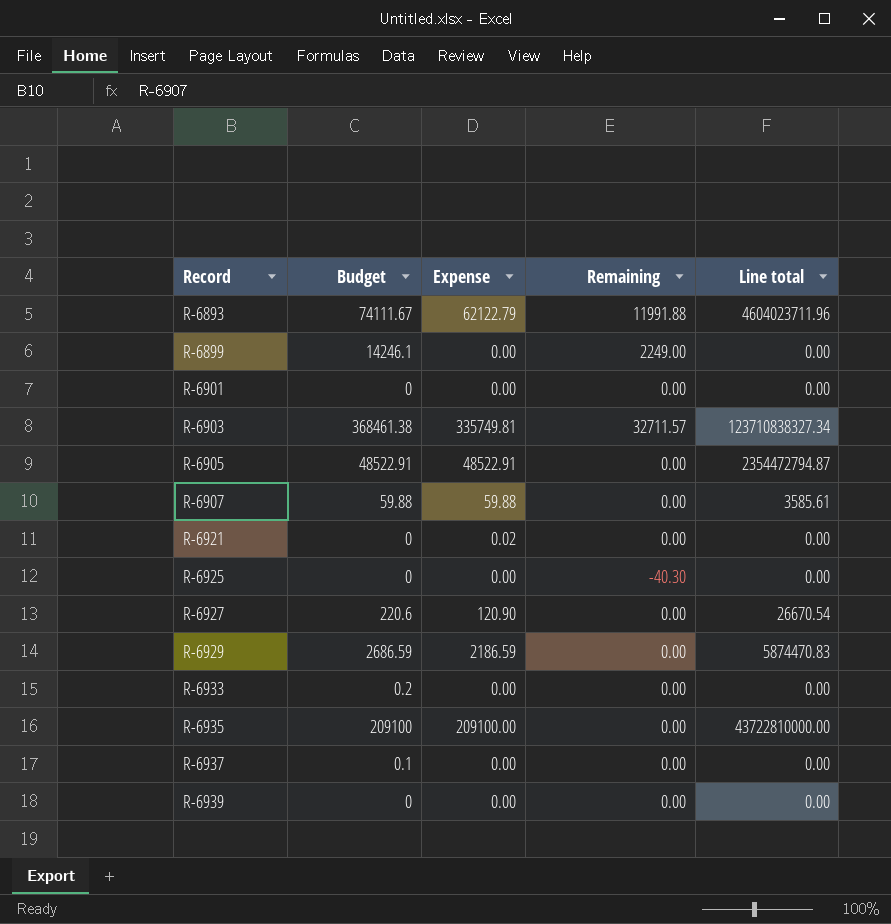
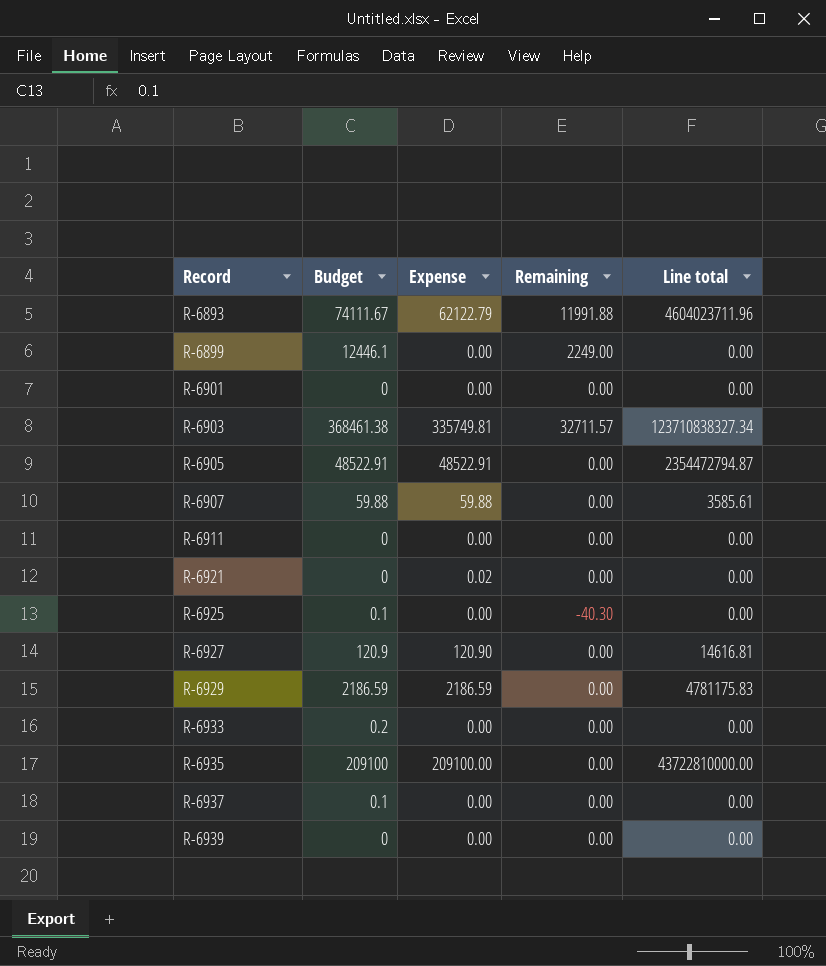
R-6899 | Budget: 14246.1 -> 12446.1
row R-6911: none -> 0 | 0.00 | 0.00 | 0.00
R-6925 | Budget: 0 -> 0.1
R-6927 | Budget: 220.6 -> 120.9
R-6927 | Line total: 26670.54 -> 14616.81
R-6929 | Budget: 2686.59 -> 2186.59
R-6929 | Line total: 5874470.83 -> 4781175.83

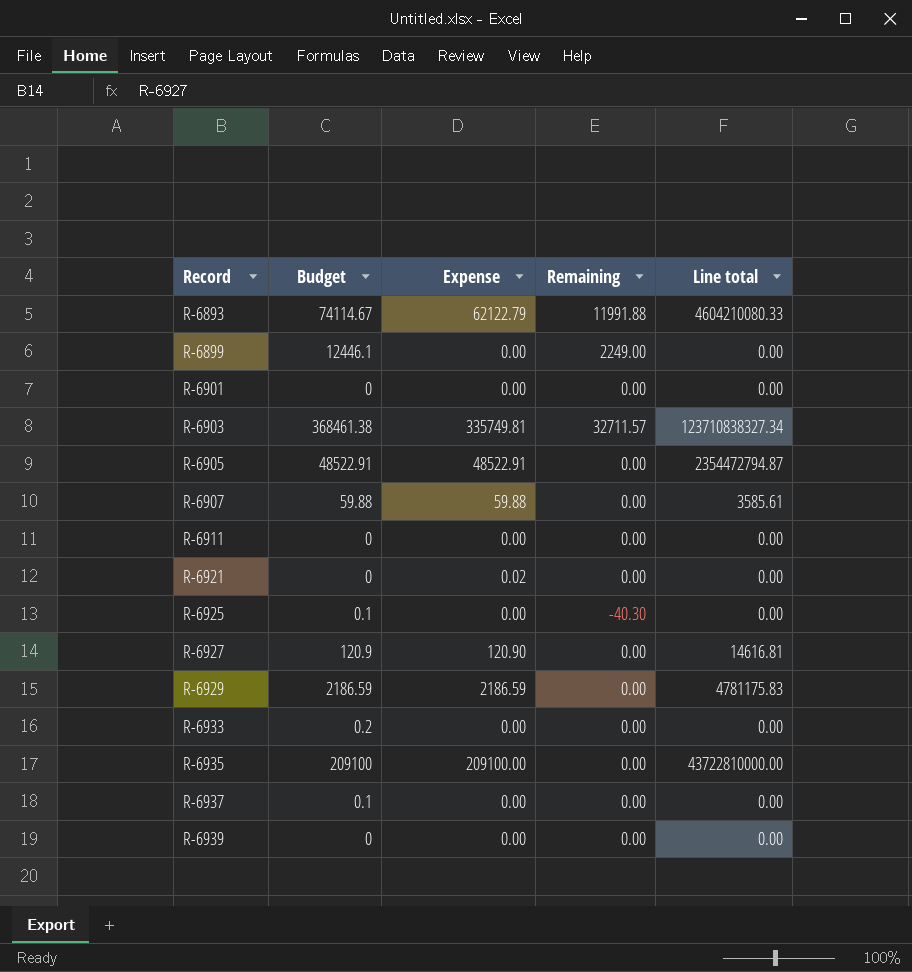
R-6893 | Budget: 74111.67 -> 74114.67
R-6893 | Line total: 4604023711.96 -> 4604210080.33

